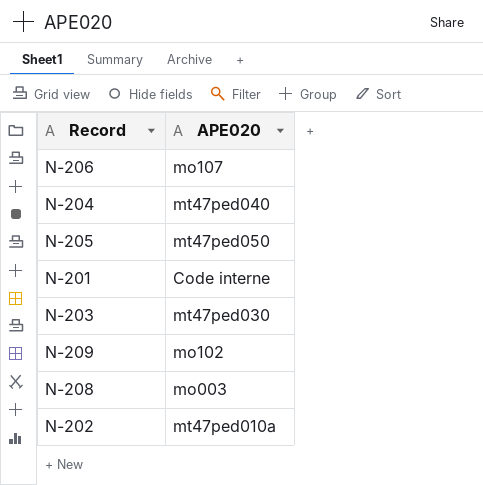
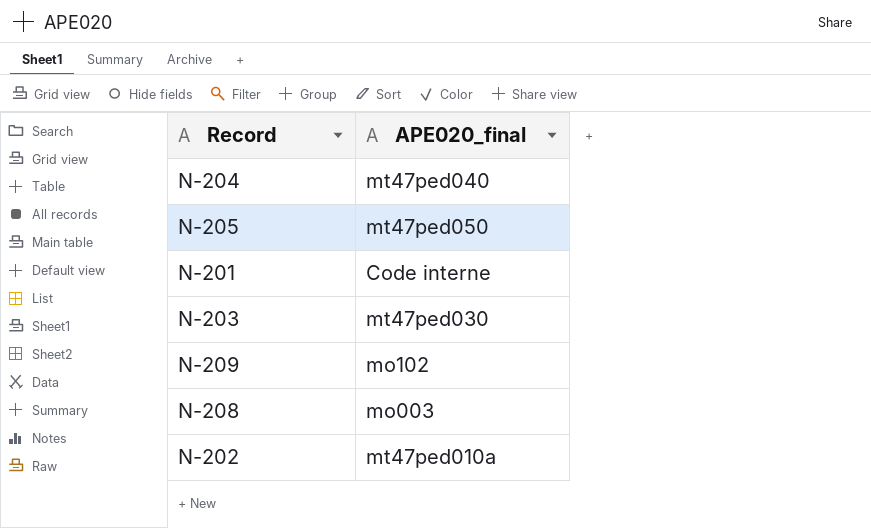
column name: APE020 -> APE020_final
row N-206: mo107 -> none

